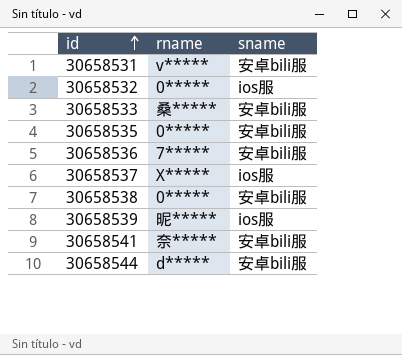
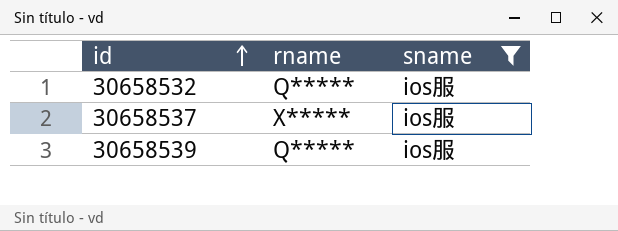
filter: none -> sname = ios服
30658532 | rname: 0***** -> Q*****
30658539 | rname: 昵***** -> Q*****

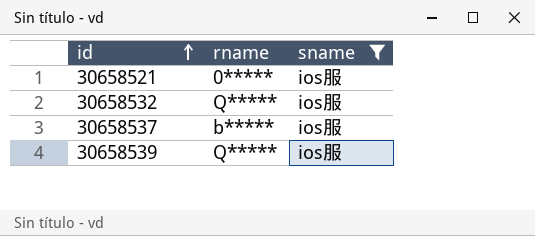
row 30658521: none -> 0***** | ios服
30658537 | rname: X***** -> b*****

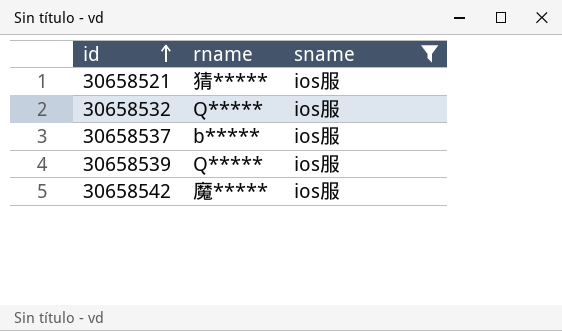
30658521 | rname: 0***** -> 猜*****
row 30658542: none -> 魔***** | ios服

